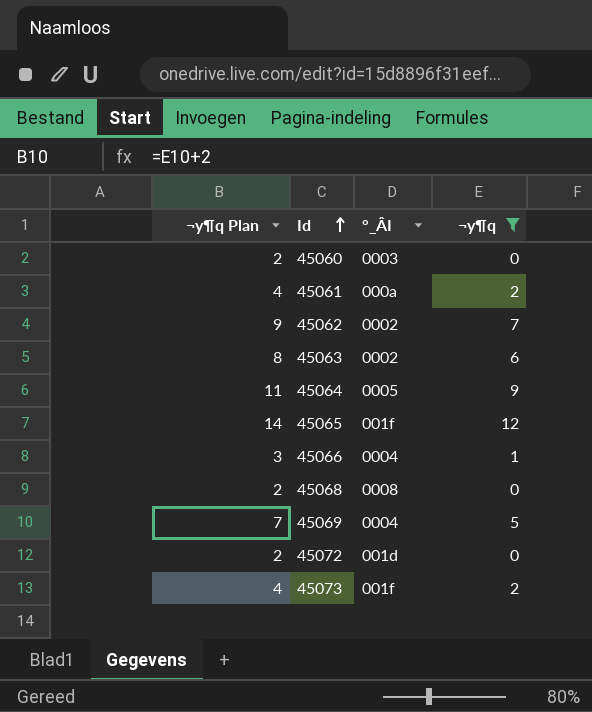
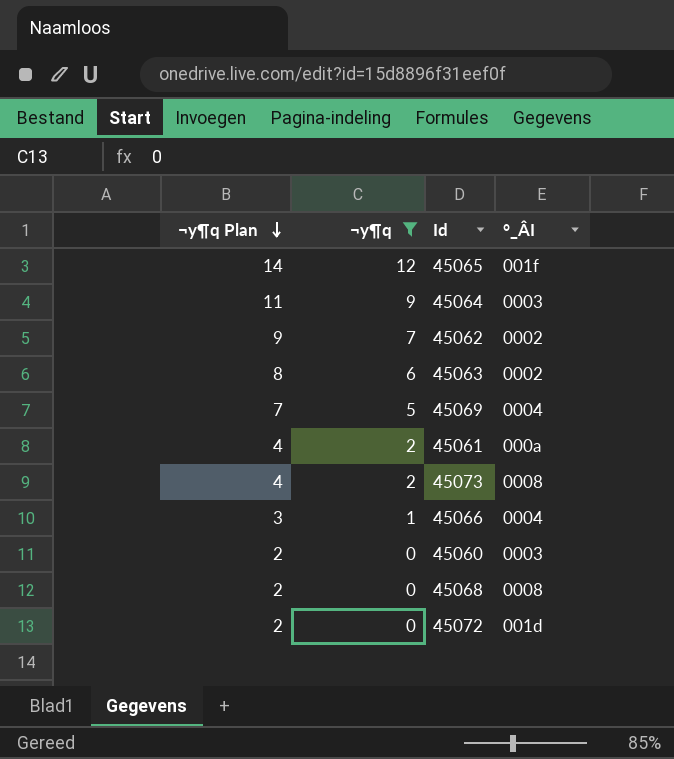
row order: Id ascending -> ¬y¶q Plan descending
column ¬y¶q | position: 4 -> 2
45064 | °_ÂI: 0005 -> 0003
45073 | °_ÂI: 001f -> 0008

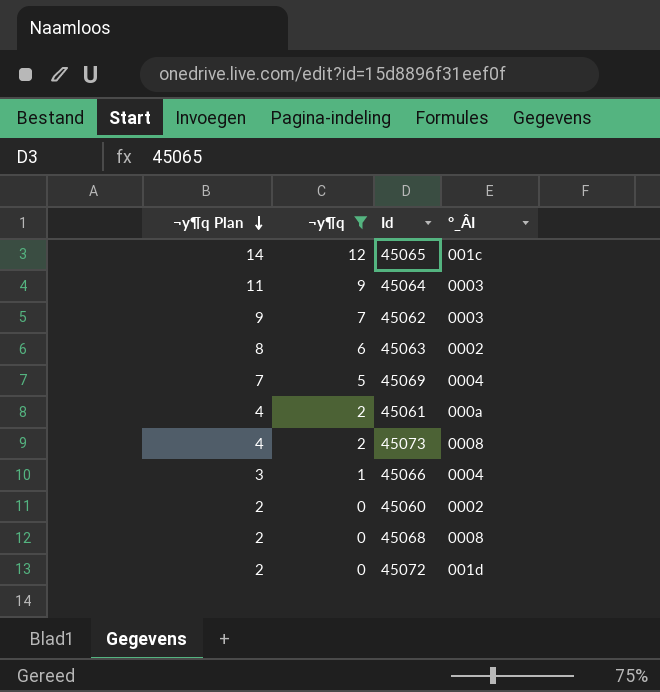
45065 | °_ÂI: 001f -> 001c
45062 | °_ÂI: 0002 -> 0003
45060 | °_ÂI: 0003 -> 0002

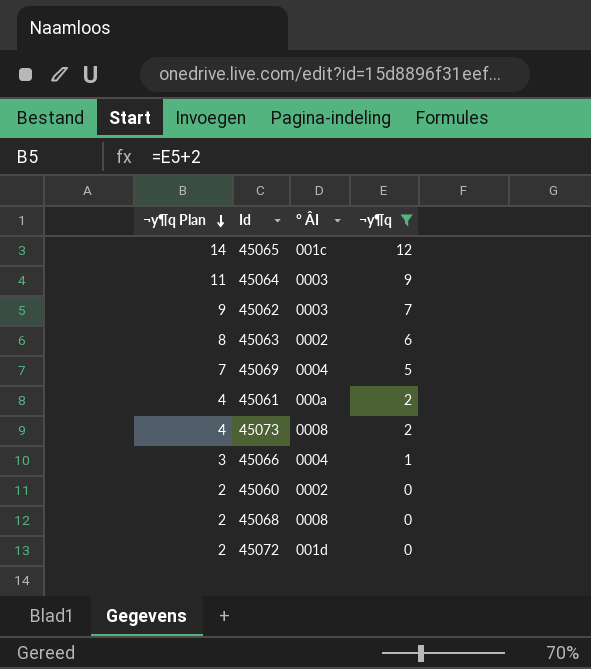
column name: °_ÂI -> ° ÂI
column ¬y¶q | position: 2 -> 4

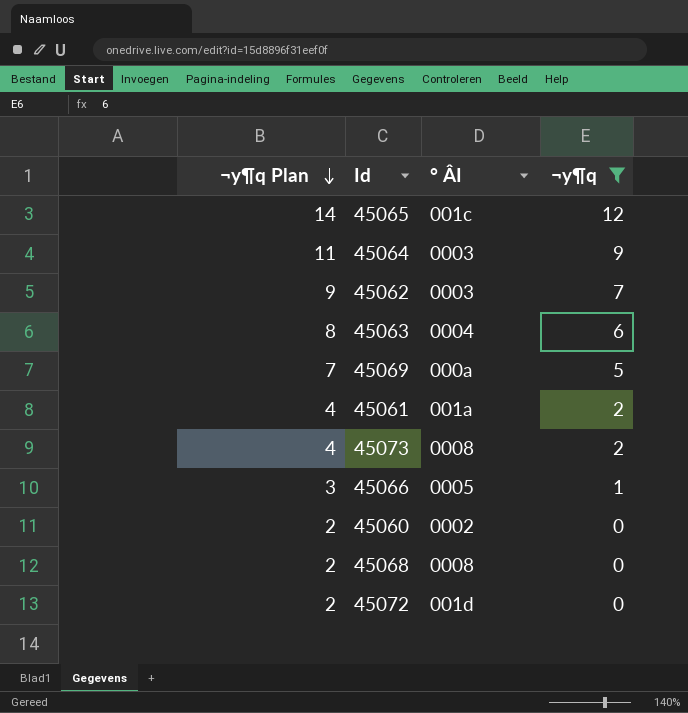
45063 | ° ÂI: 0002 -> 0004
45069 | ° ÂI: 0004 -> 000a
45061 | ° ÂI: 000a -> 001a
45066 | ° ÂI: 0004 -> 0005

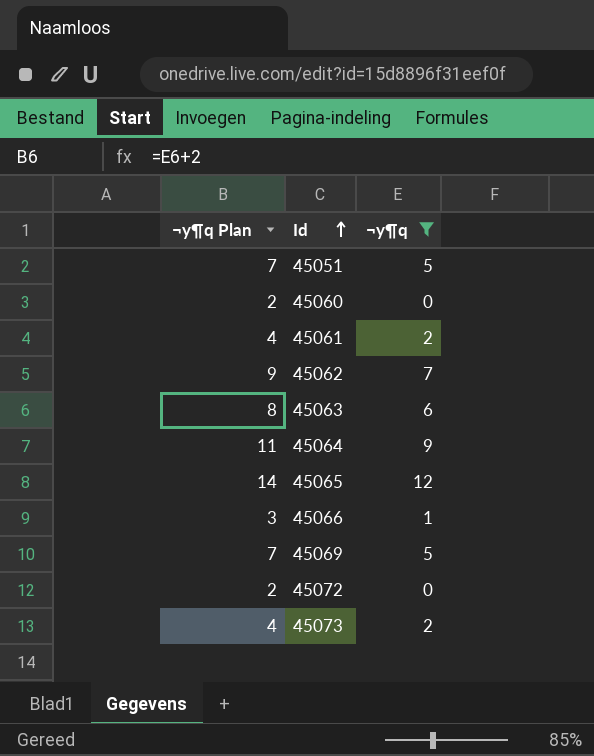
row order: ¬y¶q Plan descending -> Id ascending
column ° ÂI | position: 3 -> none
row 45068: 2 | 0008 | 0 -> none
row 45051: none -> 7 | 5

